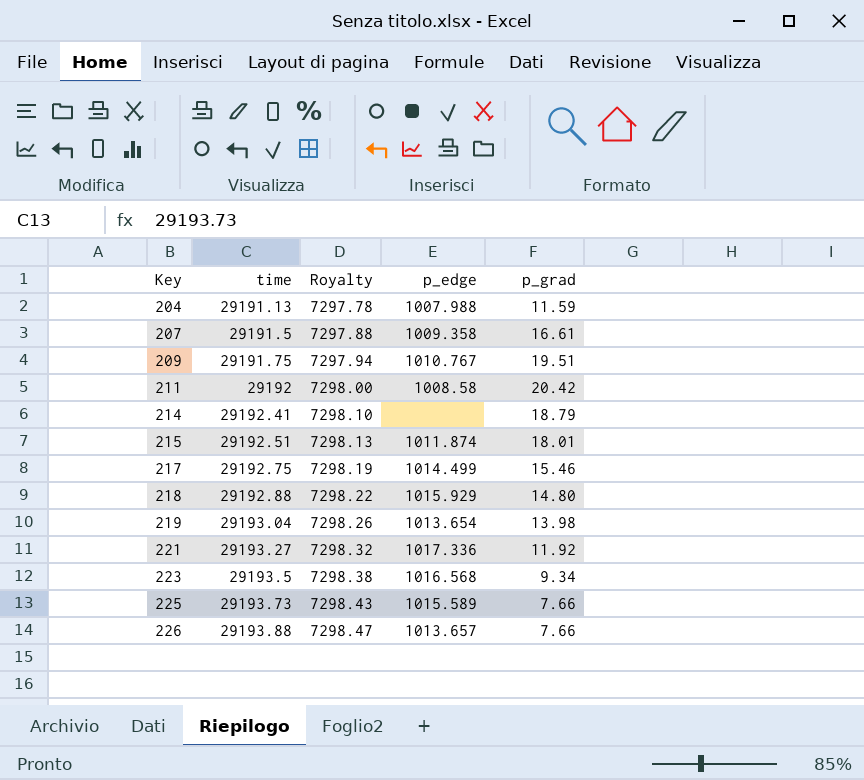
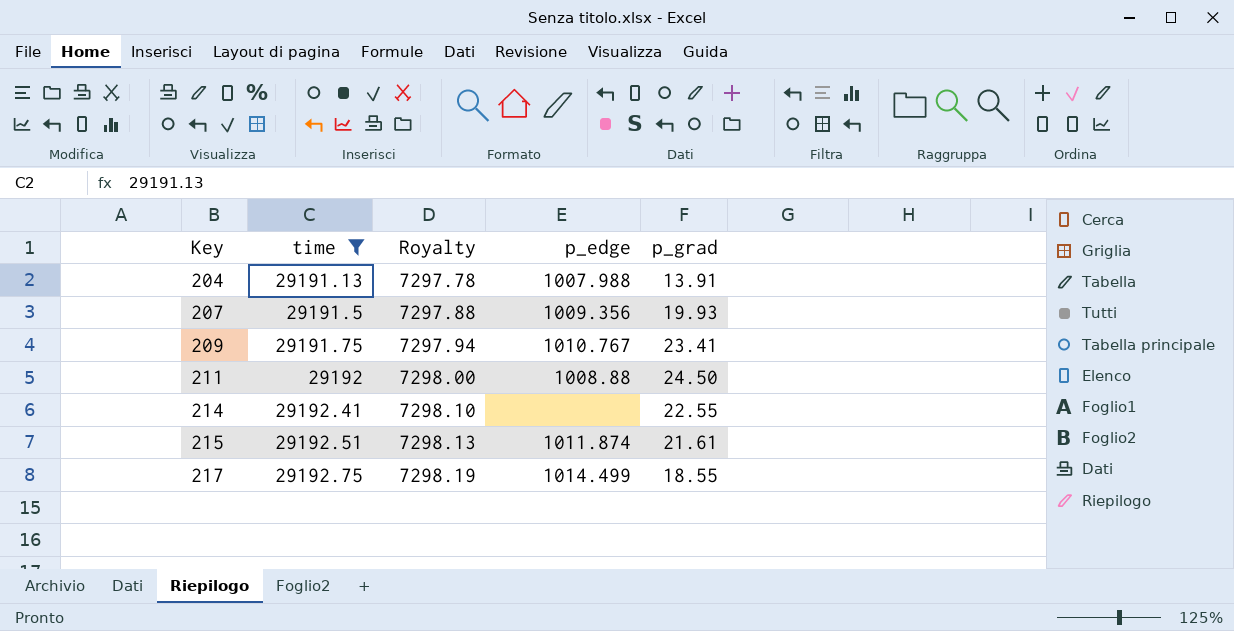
filter: none -> time <= 29192.75
204 | p_grad: 11.59 -> 13.91
207 | p_edge: 1009.358 -> 1009.356
207 | p_grad: 16.61 -> 19.93
209 | p_grad: 19.51 -> 23.41
211 | p_edge: 1008.58 -> 1008.88
211 | p_grad: 20.42 -> 24.50
214 | p_grad: 18.79 -> 22.55
215 | p_grad: 18.01 -> 21.61
217 | p_grad: 15.46 -> 18.55

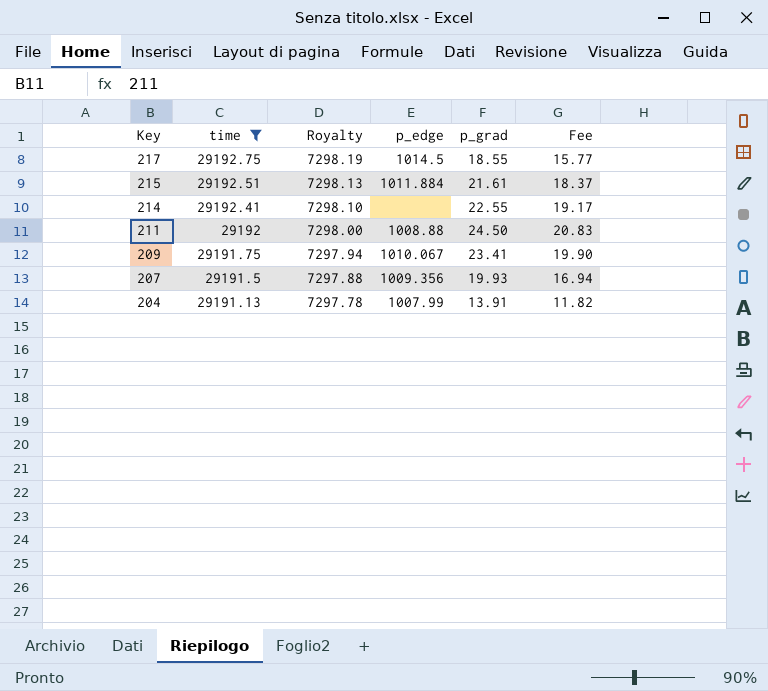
row order: Key ascending -> Key descending
column Fee | formula: none -> [p_grad] * 0.85
217 | p_edge: 1014.499 -> 1014.5
215 | p_edge: 1011.874 -> 1011.884
209 | p_edge: 1010.767 -> 1010.067
204 | p_edge: 1007.988 -> 1007.99

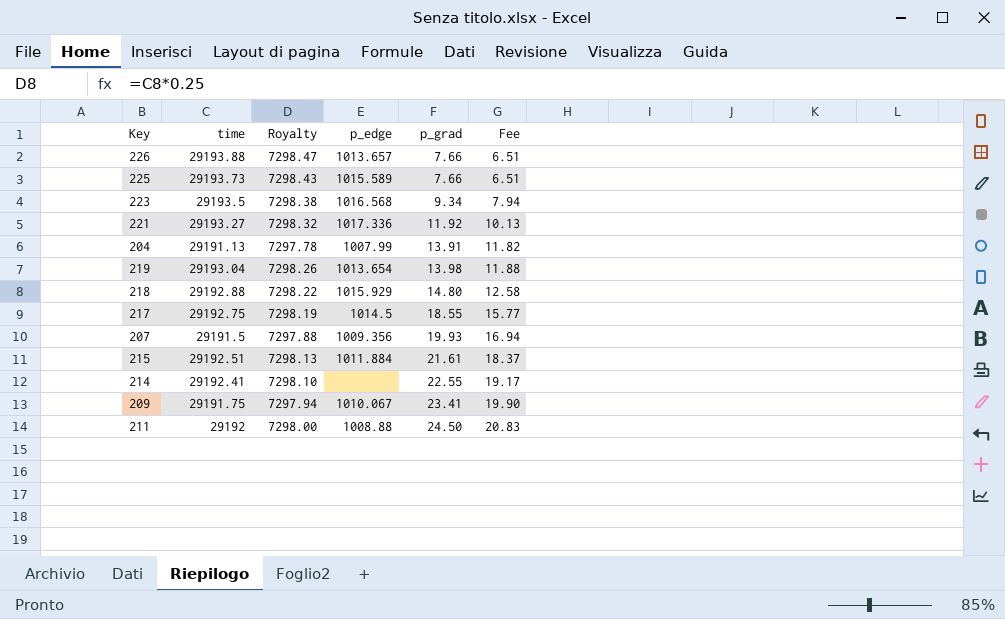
filter: time <= 29192.75 -> none
row order: Key descending -> p_grad ascending

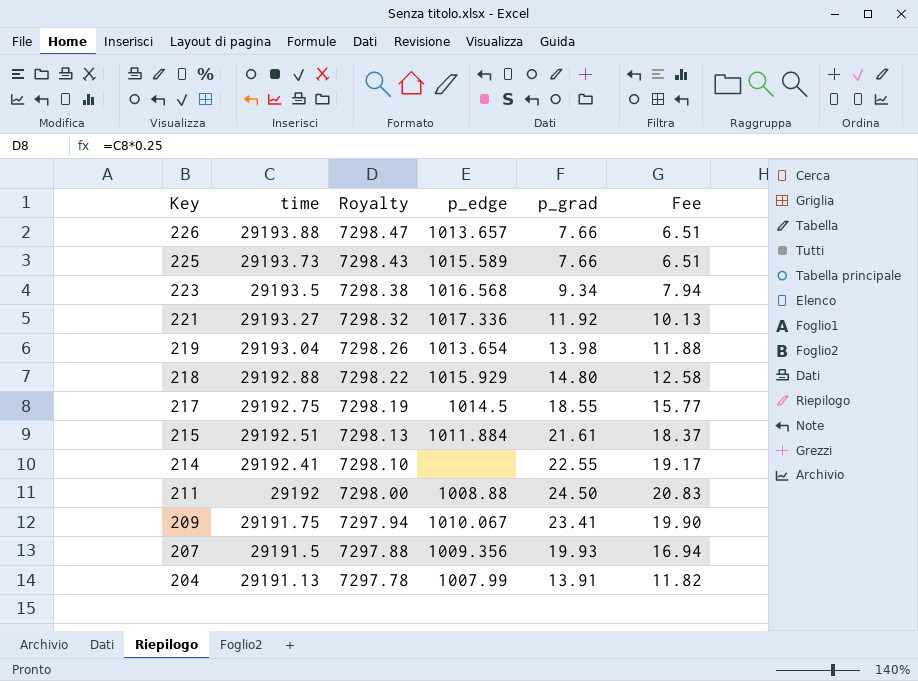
row order: p_grad ascending -> Key descending

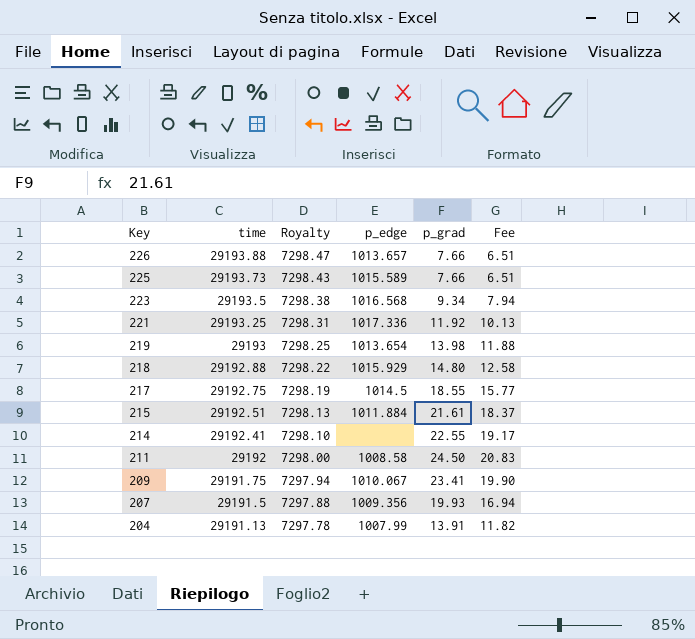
221 | time: 29193.27 -> 29193.25
221 | Royalty: 7298.32 -> 7298.31
219 | time: 29193.04 -> 29193
219 | Royalty: 7298.26 -> 7298.25
211 | p_edge: 1008.88 -> 1008.58

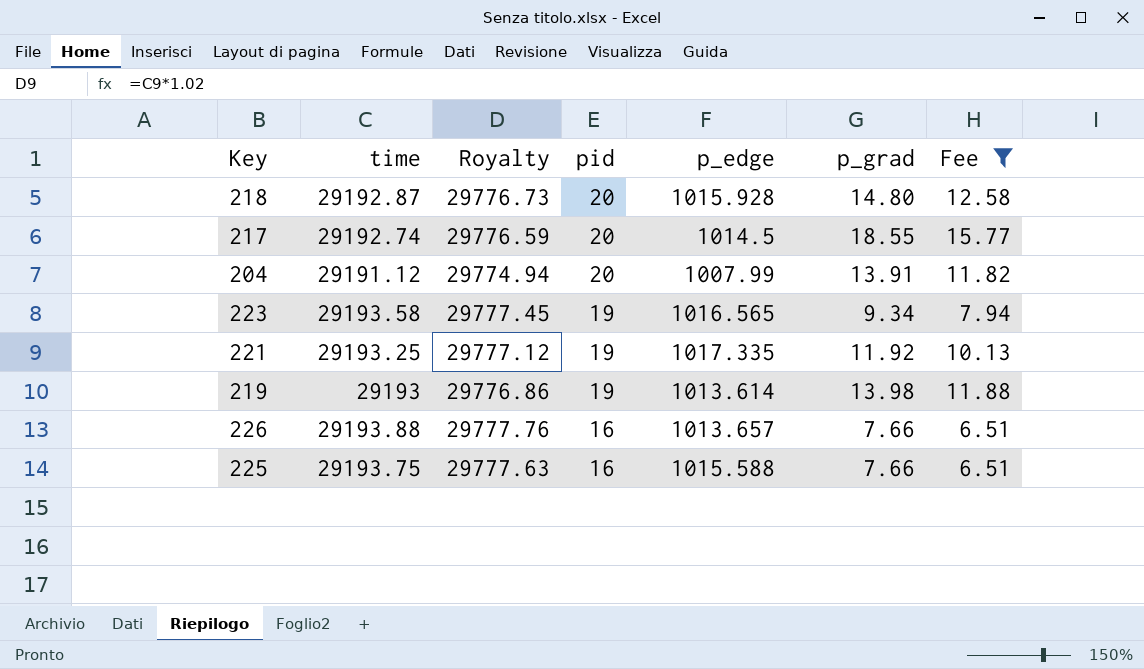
filter: none -> Fee <= 15.77
row order: Key descending -> pid descending
column Royalty | formula: [time] * 0.25 -> [time] * 1.02
column pid | position: none -> 4
218 | time: 29192.88 -> 29192.87
218 | p_edge: 1015.929 -> 1015.928
217 | time: 29192.75 -> 29192.74
204 | time: 29191.13 -> 29191.12
223 | time: 29193.5 -> 29193.58
223 | p_edge: 1016.568 -> 1016.565
221 | p_edge: 1017.336 -> 1017.335
219 | p_edge: 1013.654 -> 1013.614
225 | time: 29193.73 -> 29193.75
225 | p_edge: 1015.589 -> 1015.588

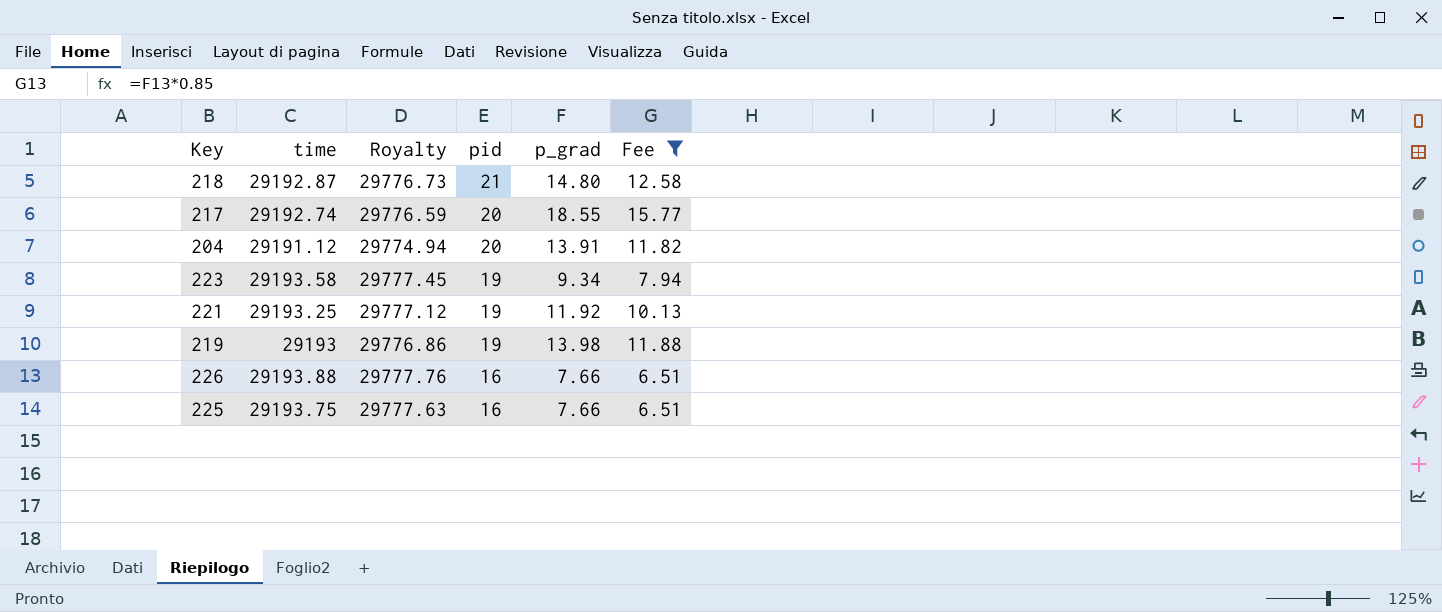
column p_edge | position: 5 -> none
218 | pid: 20 -> 21

